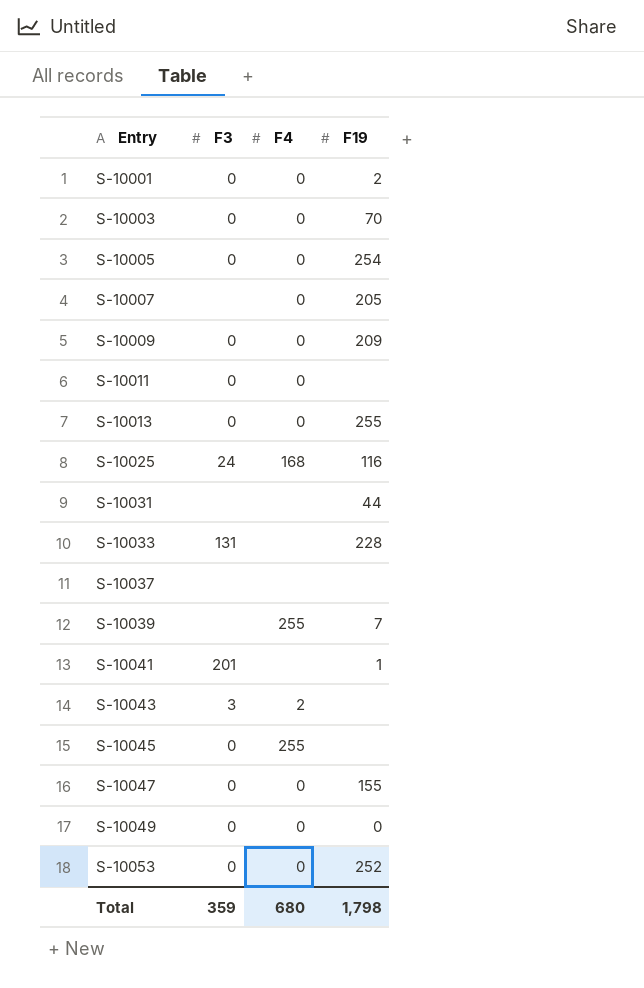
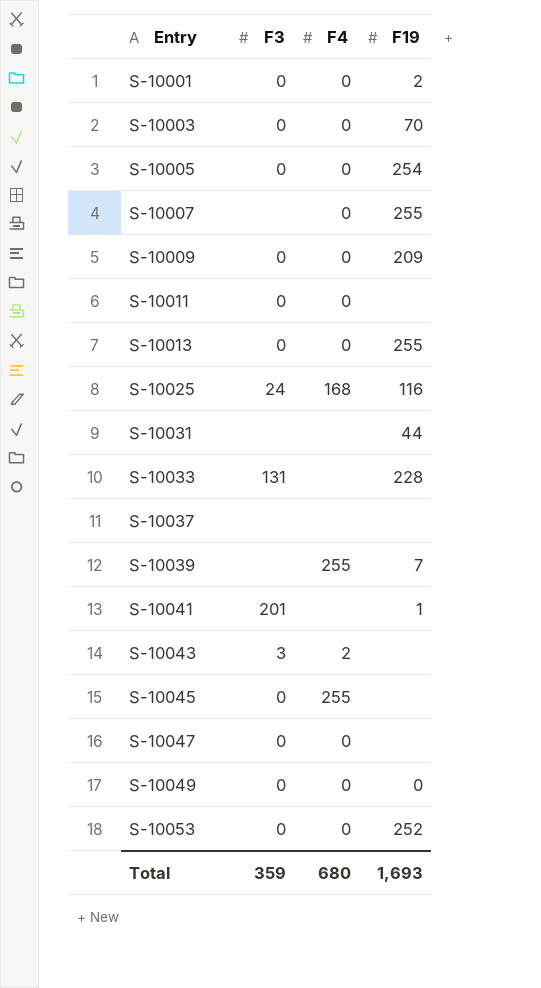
S-10007 | F19: 205 -> 255
S-10047 | F19: 155 -> none
Total | F19: 1,798 -> 1,693

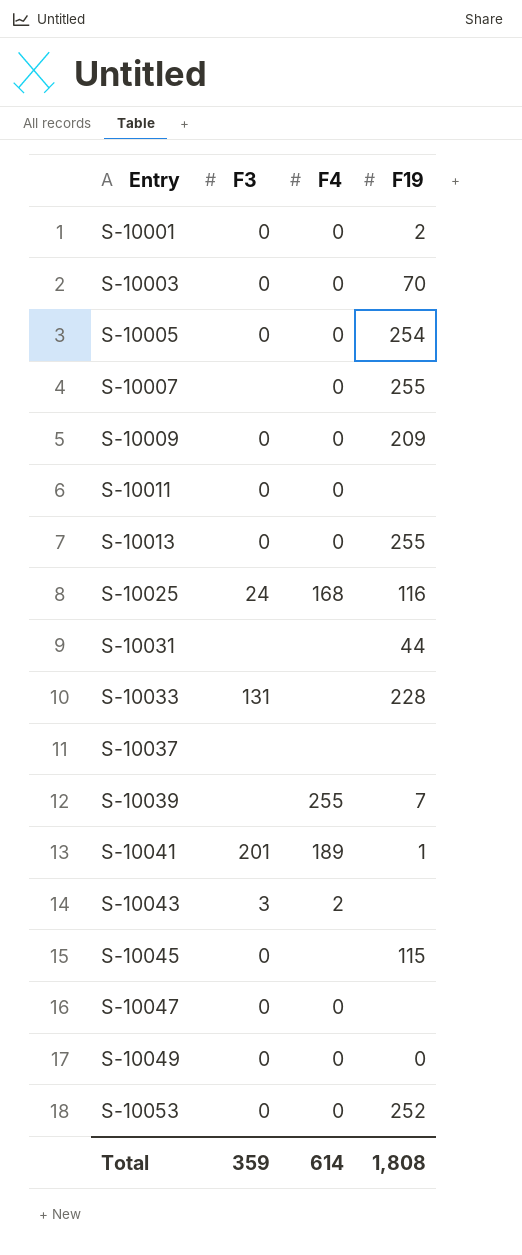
S-10041 | F4: none -> 189
S-10045 | F4: 255 -> none
S-10045 | F19: none -> 115
Total | F4: 680 -> 614
Total | F19: 1,693 -> 1,808

